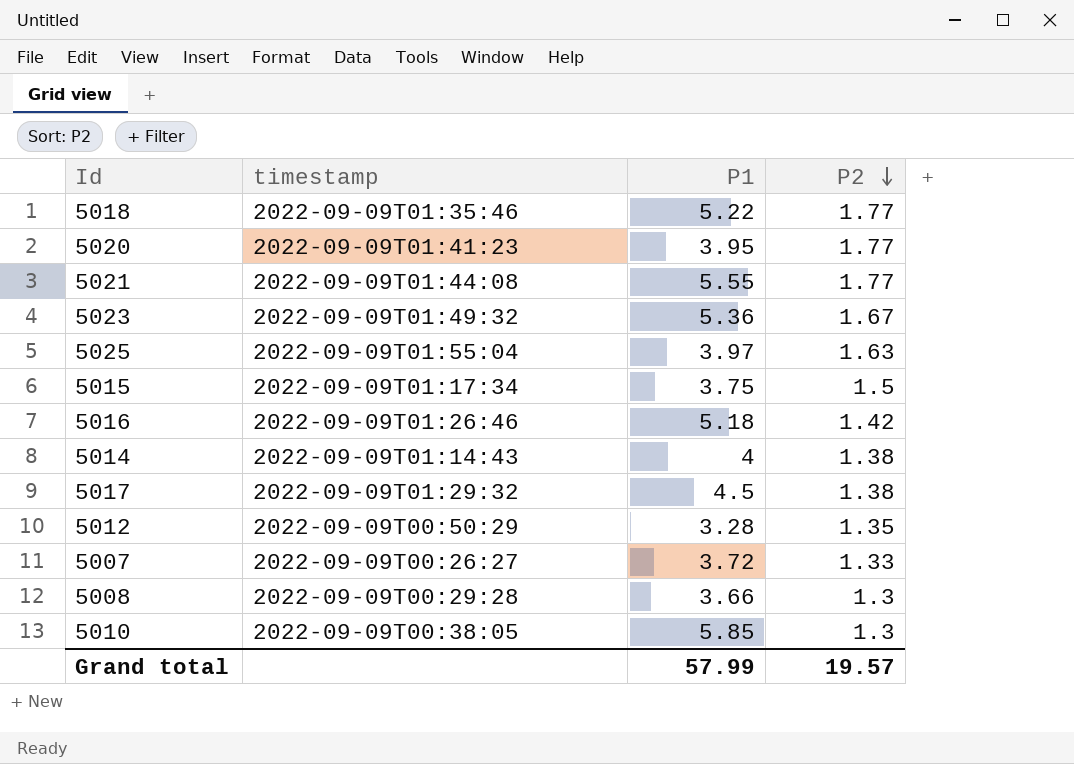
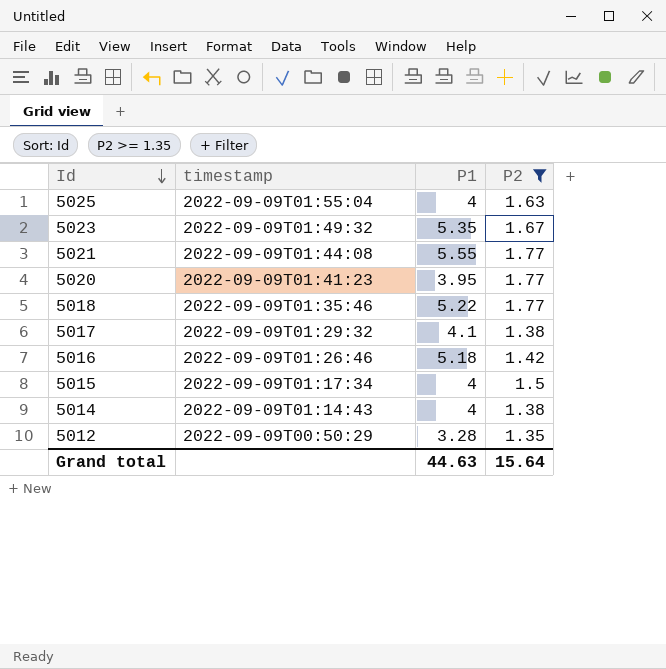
filter: none -> P2 >= 1.35
row order: P2 descending -> Id descending
5025 | P1: 3.97 -> 4
5023 | P1: 5.36 -> 5.35
5017 | P1: 4.5 -> 4.1
5015 | P1: 3.75 -> 4
Grand total | P1: 57.99 -> 44.63
Grand total | P2: 19.57 -> 15.64

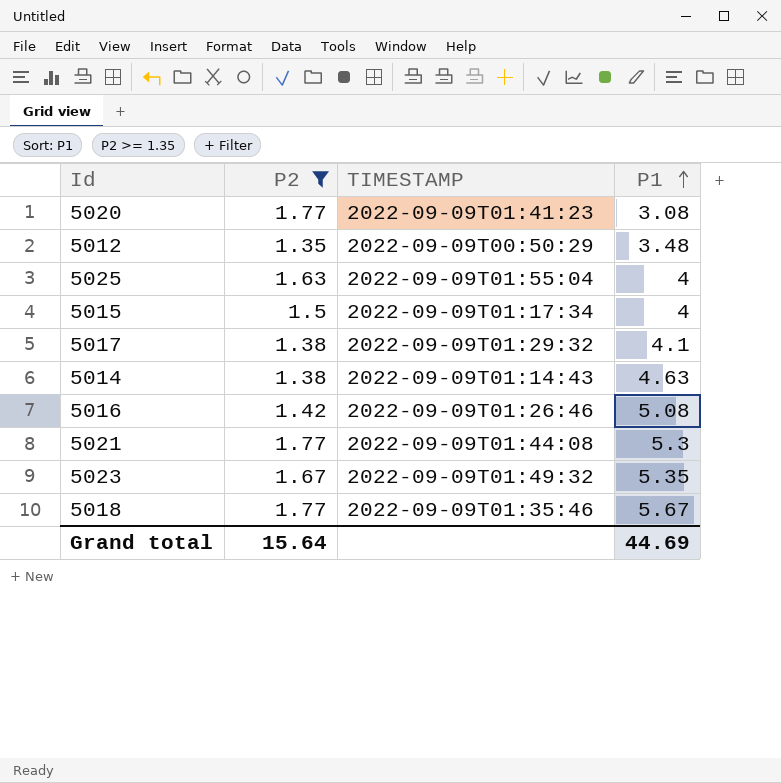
row order: Id descending -> P1 ascending
column P2 | position: 4 -> 2
column name: timestamp -> TIMESTAMP
5020 | P1: 3.95 -> 3.08
5012 | P1: 3.28 -> 3.48
5014 | P1: 4 -> 4.63
5016 | P1: 5.18 -> 5.08
5021 | P1: 5.55 -> 5.3
5018 | P1: 5.22 -> 5.67
Grand total | P1: 44.63 -> 44.69

